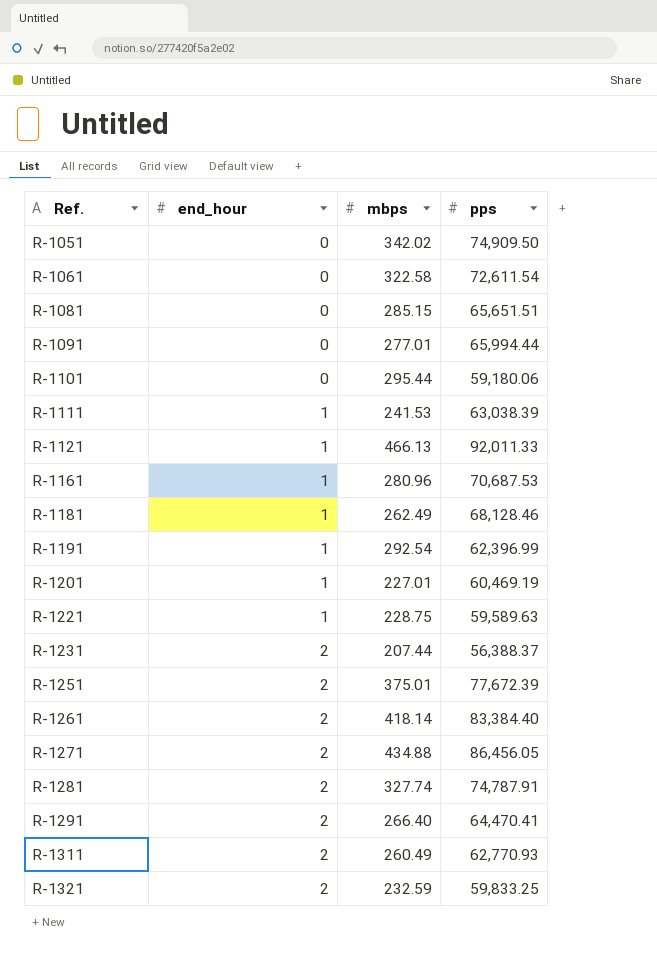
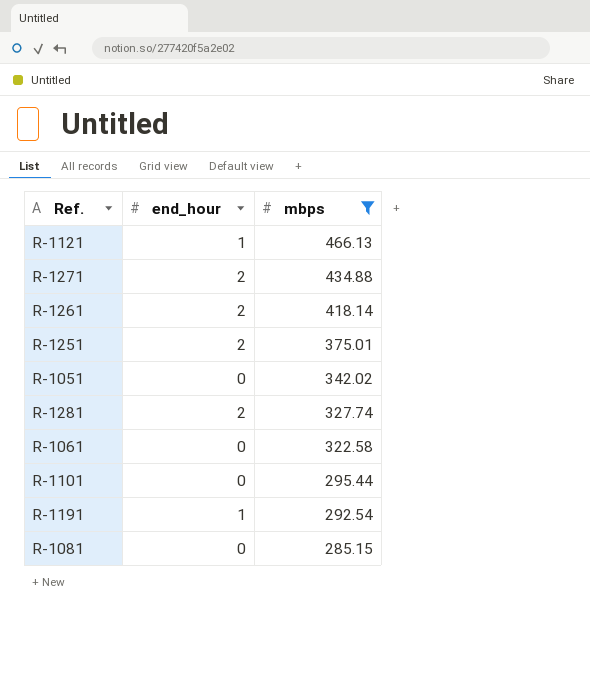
filter: none -> mbps >= 285.15
row order: Ref. ascending -> mbps descending
column pps | position: 4 -> none

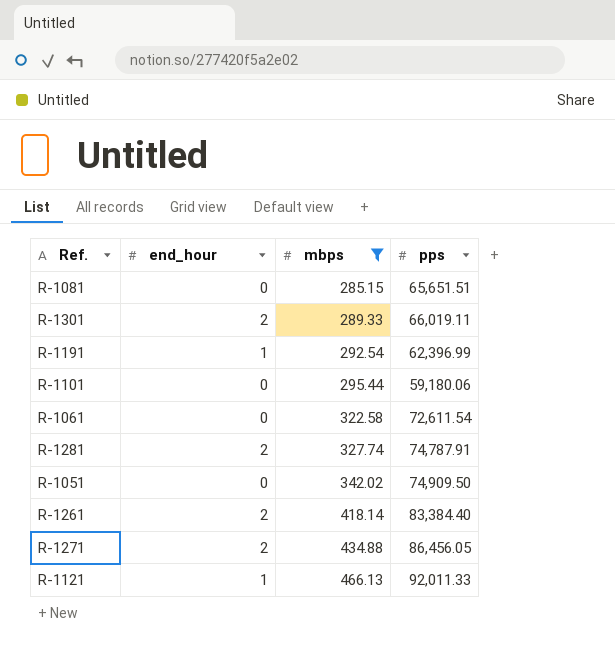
row order: mbps descending -> mbps ascending
column pps | position: none -> 4
row R-1251: 2 | 375.01 -> none
row R-1301: none -> 2 | 289.33 | 66,019.11

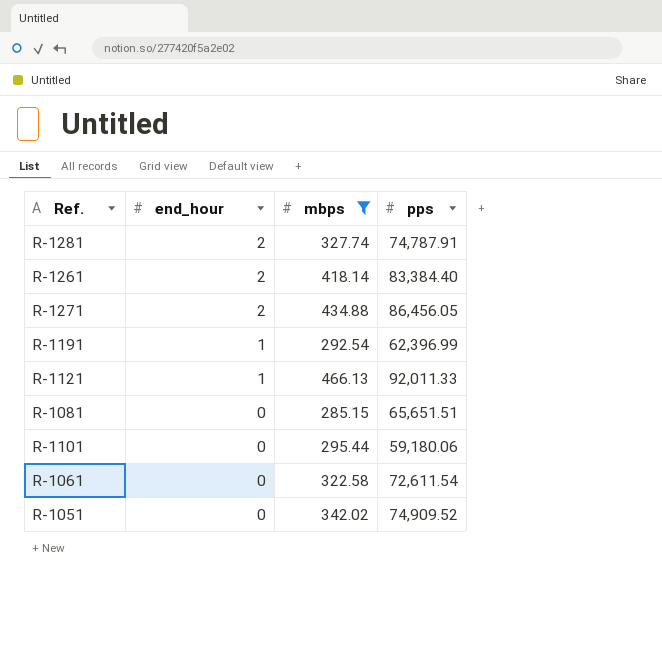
row order: mbps ascending -> end_hour descending
row R-1301: 2 | 289.33 | 66,019.11 -> none
R-1051 | pps: 74,909.50 -> 74,909.52

